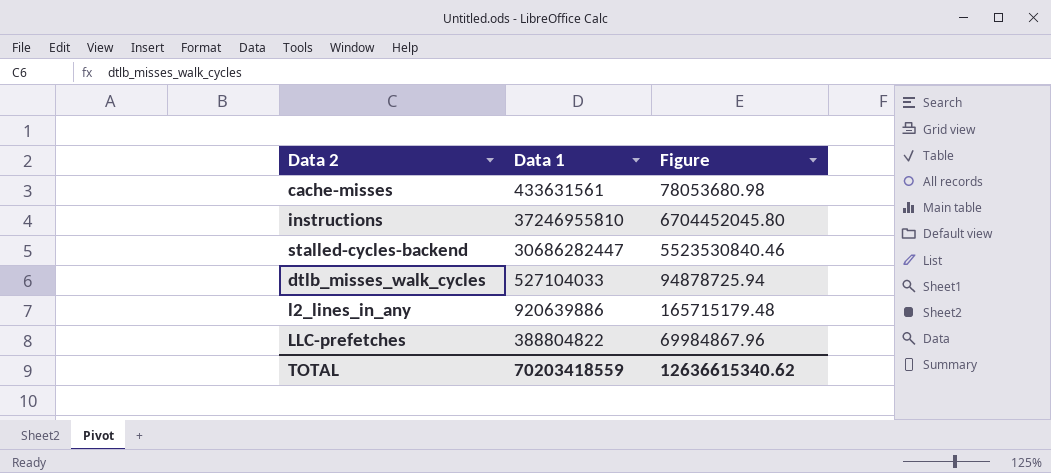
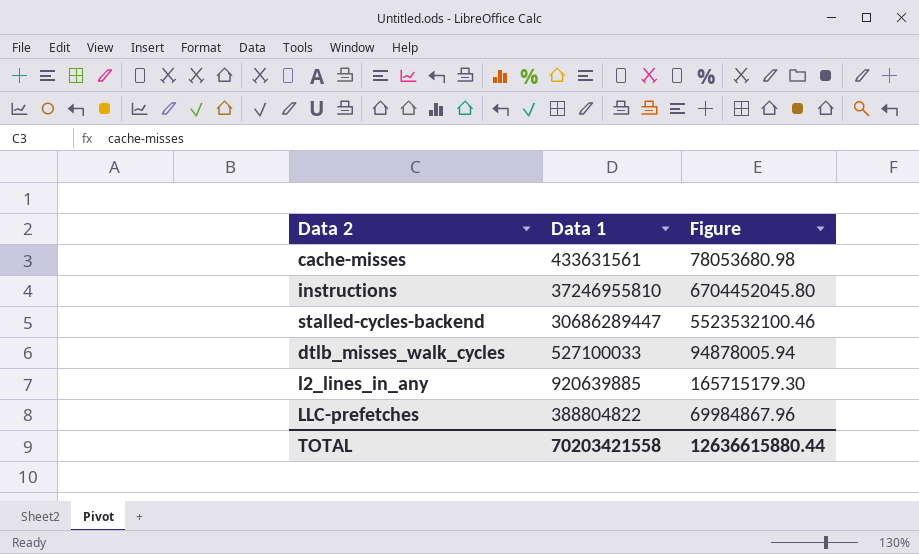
stalled-cycles-backend | Data 1: 30686282447 -> 30686289447
stalled-cycles-backend | Figure: 5523530840.46 -> 5523532100.46
dtlb_misses_walk_cycles | Data 1: 527104033 -> 527100033
dtlb_misses_walk_cycles | Figure: 94878725.94 -> 94878005.94
l2_lines_in_any | Data 1: 920639886 -> 920639885
l2_lines_in_any | Figure: 165715179.48 -> 165715179.30
TOTAL | Data 1: 70203418559 -> 70203421558
TOTAL | Figure: 12636615340.62 -> 12636615880.44

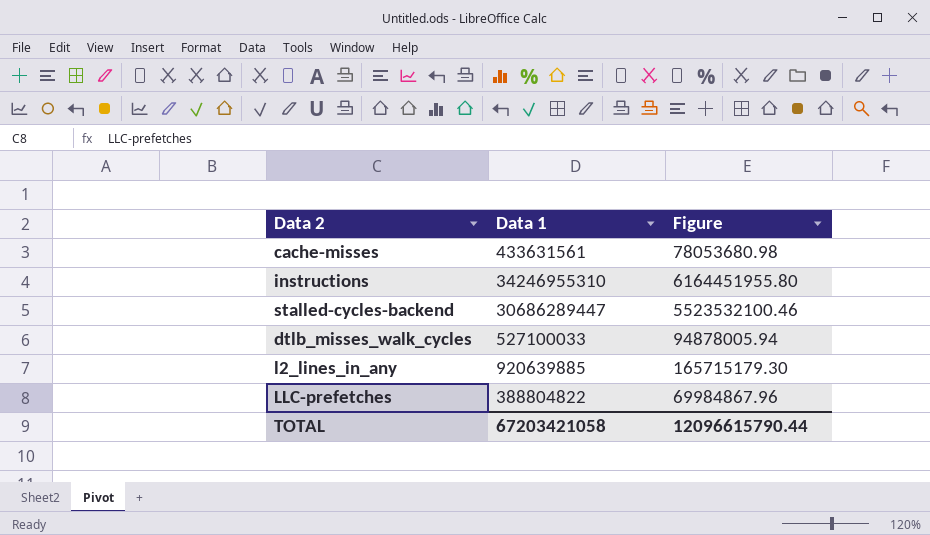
instructions | Data 1: 37246955810 -> 34246955310
instructions | Figure: 6704452045.80 -> 6164451955.80
TOTAL | Data 1: 70203421558 -> 67203421058
TOTAL | Figure: 12636615880.44 -> 12096615790.44

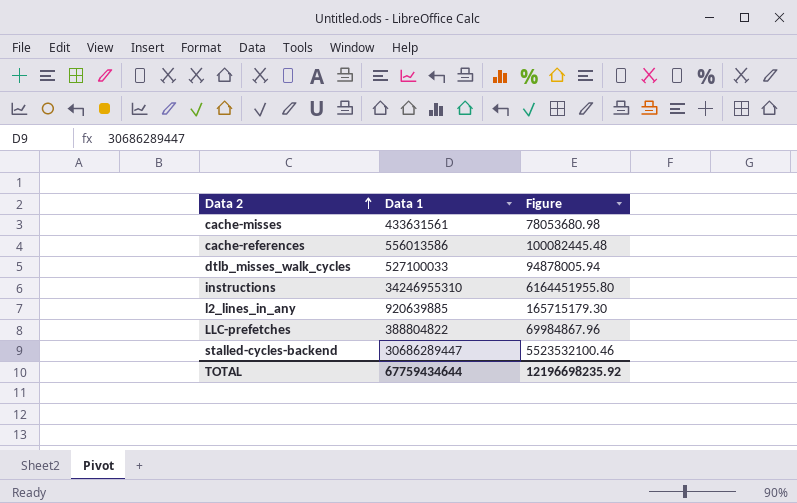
row order: none -> Data 2 ascending
row cache-references: none -> 556013586 | 100082445.48
TOTAL | Data 1: 67203421058 -> 67759434644
TOTAL | Figure: 12096615790.44 -> 12196698235.92

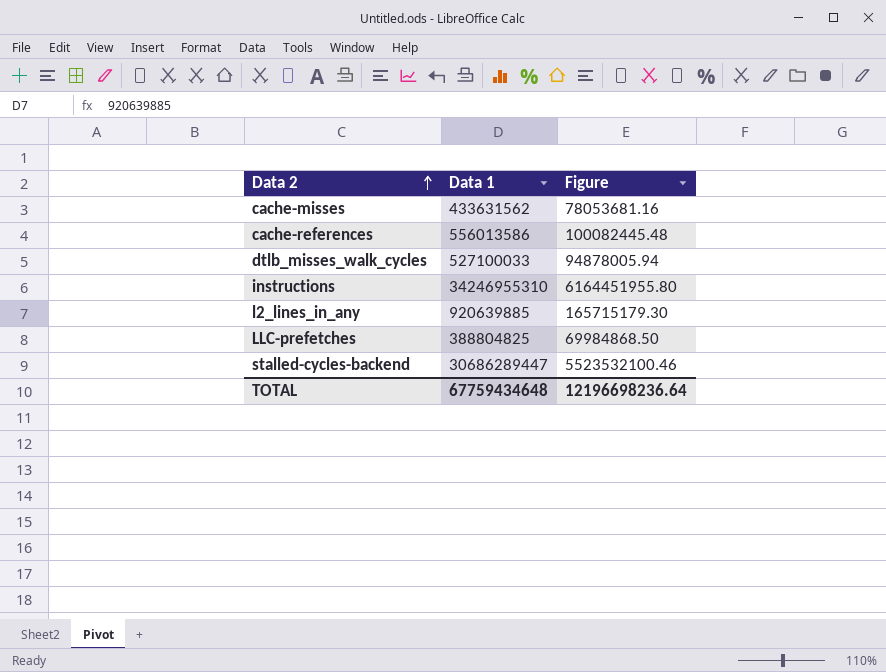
cache-misses | Data 1: 433631561 -> 433631562
cache-misses | Figure: 78053680.98 -> 78053681.16
LLC-prefetches | Data 1: 388804822 -> 388804825
LLC-prefetches | Figure: 69984867.96 -> 69984868.50
TOTAL | Data 1: 67759434644 -> 67759434648
TOTAL | Figure: 12196698235.92 -> 12196698236.64

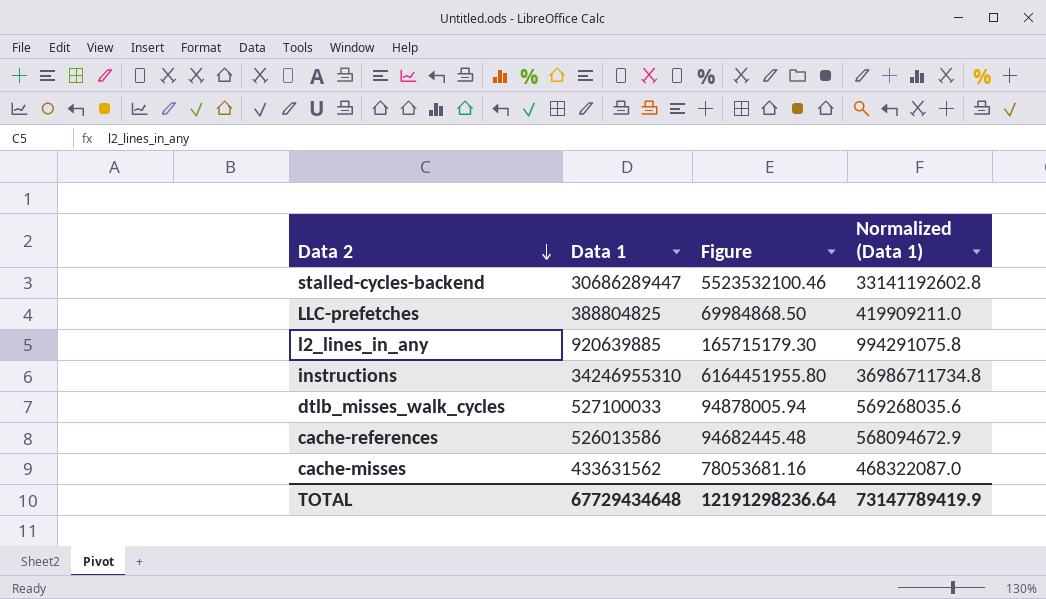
row order: Data 2 ascending -> Data 2 descending
column Normalized (Data 1) | formula: none -> [Data 1] * 1.08
cache-references | Data 1: 556013586 -> 526013586
cache-references | Figure: 100082445.48 -> 94682445.48
TOTAL | Data 1: 67759434648 -> 67729434648
TOTAL | Figure: 12196698236.64 -> 12191298236.64

